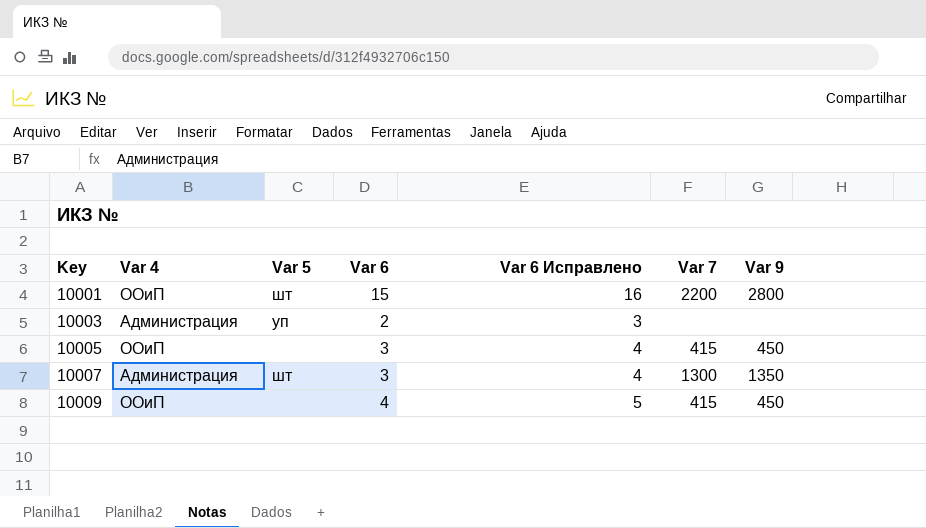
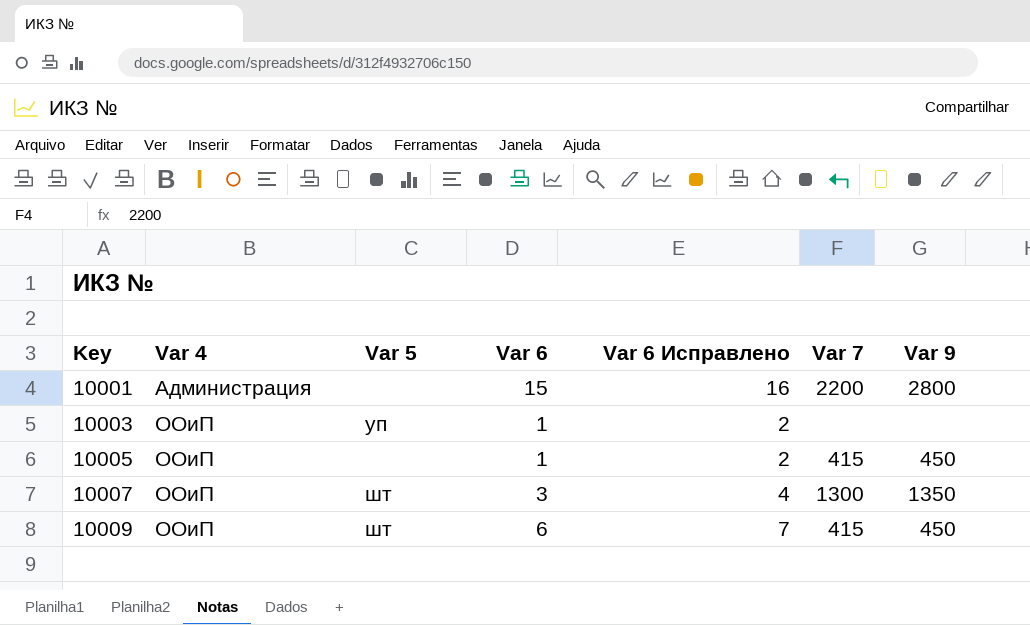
10001 | Var 4: ООиП -> Администрация
10001 | Var 5: шт -> none
10003 | Var 4: Администрация -> ООиП
10003 | Var 6: 2 -> 1
10003 | Var 6 Исправлено: 3 -> 2
10005 | Var 6: 3 -> 1
10005 | Var 6 Исправлено: 4 -> 2
10007 | Var 4: Администрация -> ООиП
10009 | Var 5: none -> шт
10009 | Var 6: 4 -> 6
10009 | Var 6 Исправлено: 5 -> 7

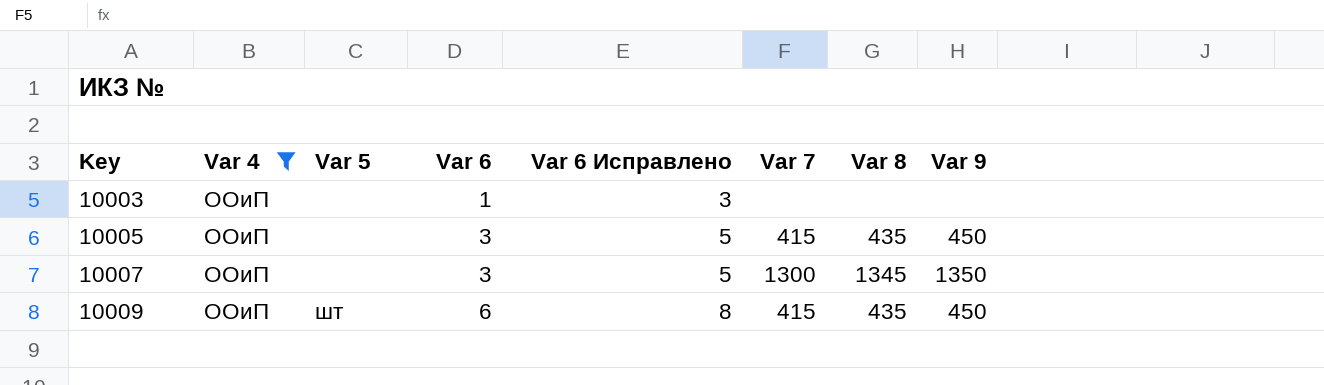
filter: none -> Var 4 = ООиП
column Var 6 Исправлено | formula: [Var 6] + 1 -> [Var 6] + 2
column Var 8 | position: none -> 7
10003 | Var 5: уп -> none
10005 | Var 6: 1 -> 3
10007 | Var 5: шт -> none

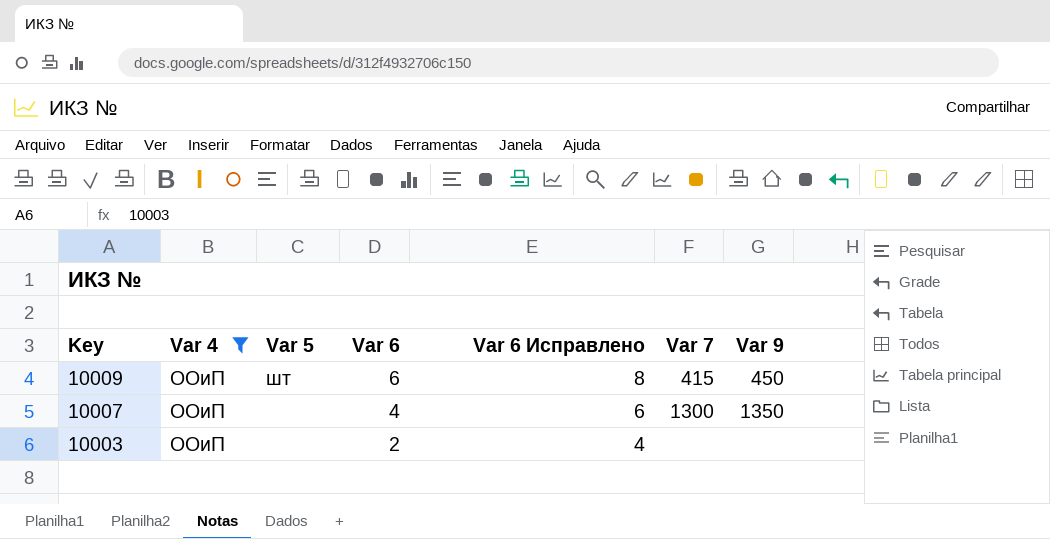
row order: Key ascending -> Key descending
column Var 8 | position: 7 -> none
row 10005: ООиП | none | 3 | 5 | 415 | 435 | 450 -> none
10007 | Var 6: 3 -> 4
10007 | Var 6 Исправлено: 5 -> 6
10003 | Var 6: 1 -> 2
10003 | Var 6 Исправлено: 3 -> 4

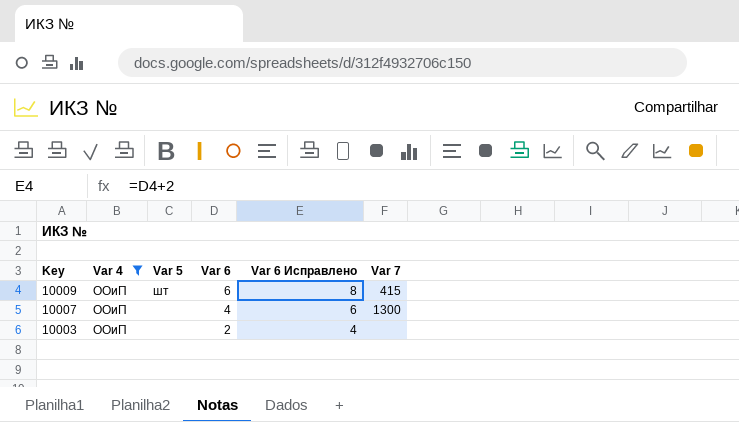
column Var 9 | position: 7 -> none

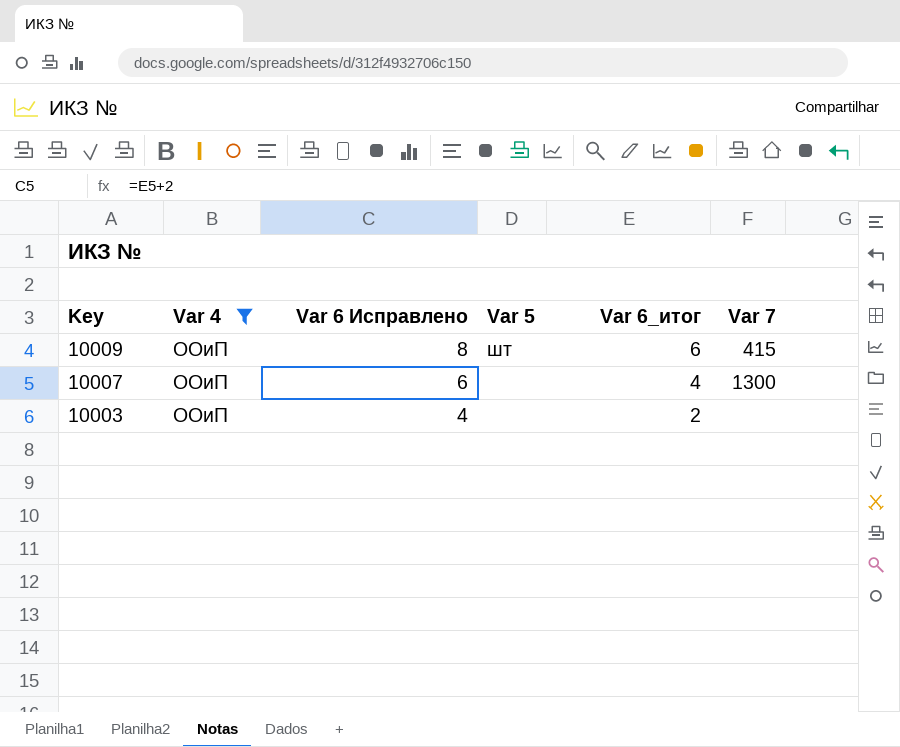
column Var 6 Исправлено | position: 5 -> 3
column name: Var 6 -> Var 6_итог

